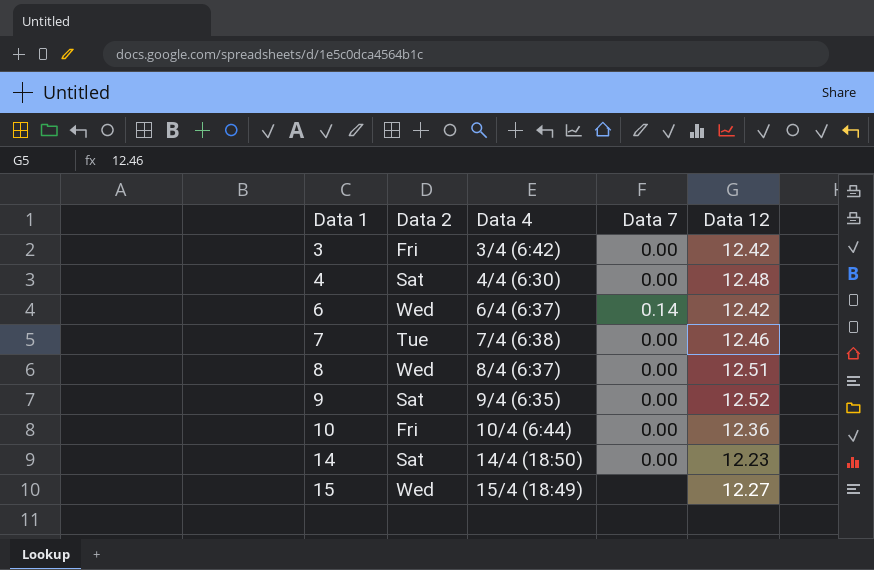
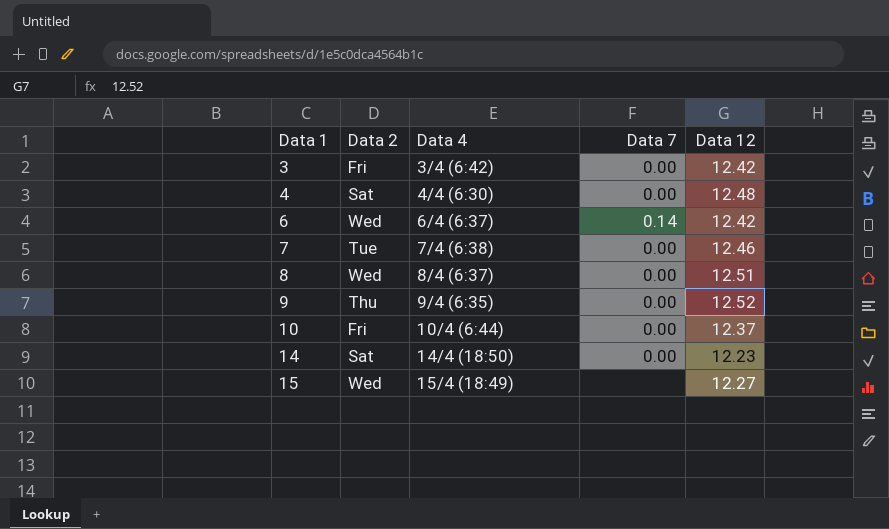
9 | Data 2: Sat -> Thu
10 | Data 12: 12.36 -> 12.37

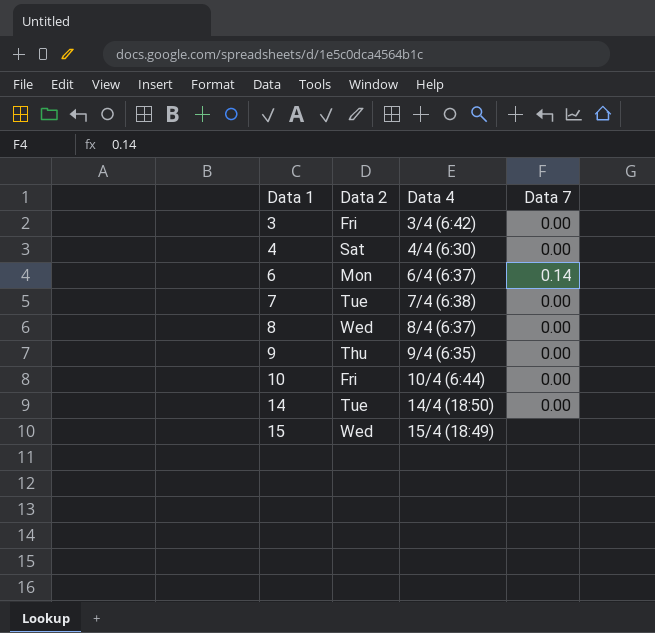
column Data 12 | position: 5 -> none
6 | Data 2: Wed -> Mon
14 | Data 2: Sat -> Tue

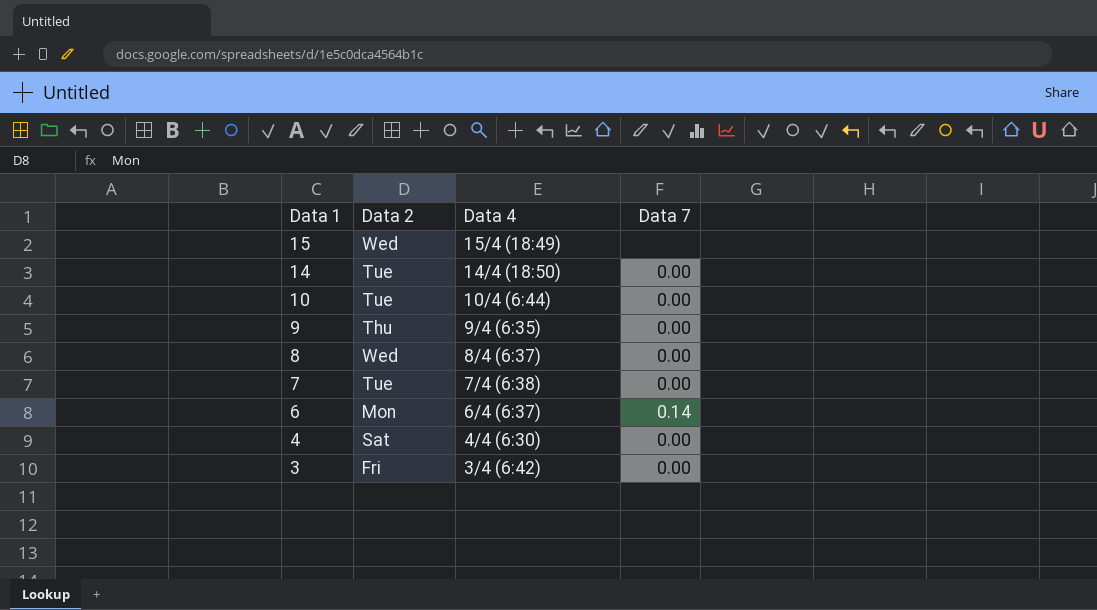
row order: Data 1 ascending -> Data 1 descending
10 | Data 2: Fri -> Tue

